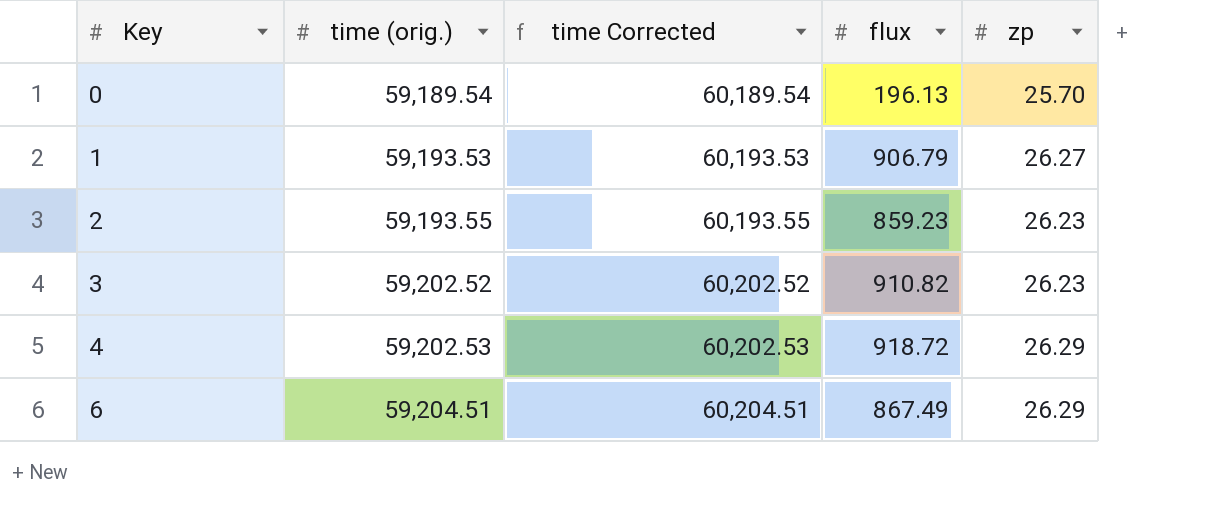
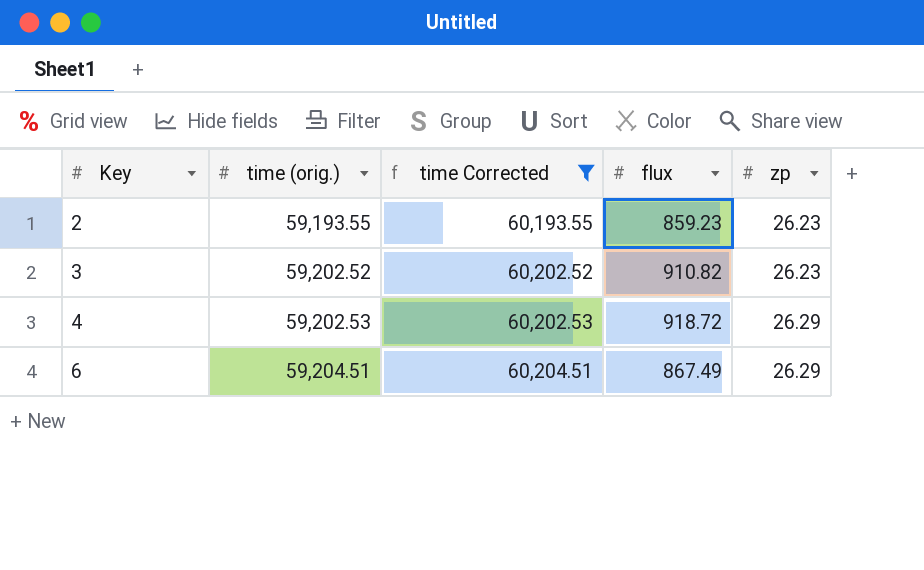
filter: none -> time Corrected >= 60,193.55

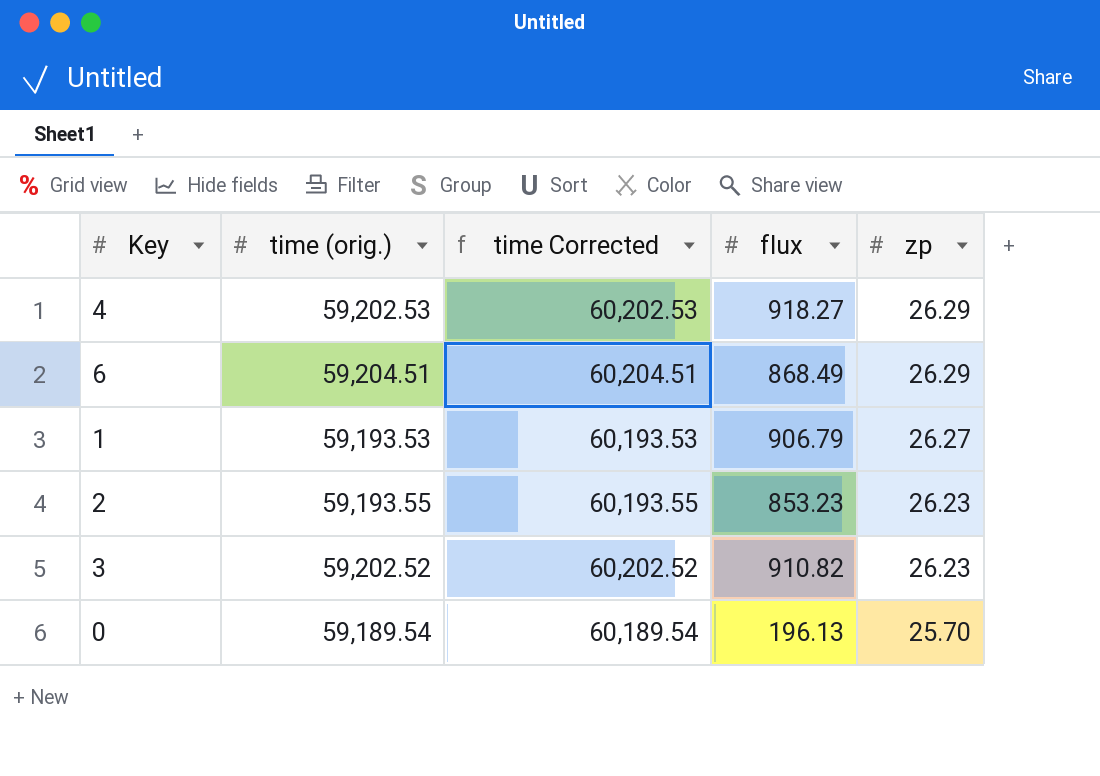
filter: time Corrected >= 60,193.55 -> none
row order: Key ascending -> zp descending
4 | flux: 918.72 -> 918.27
6 | flux: 867.49 -> 868.49
2 | flux: 859.23 -> 853.23

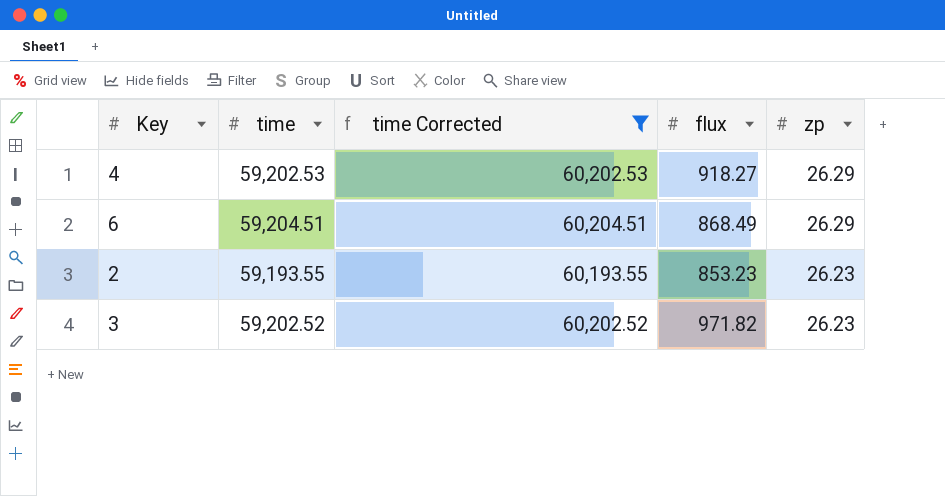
filter: none -> time Corrected >= 60,193.55
column name: time (orig.) -> time
3 | flux: 910.82 -> 971.82

